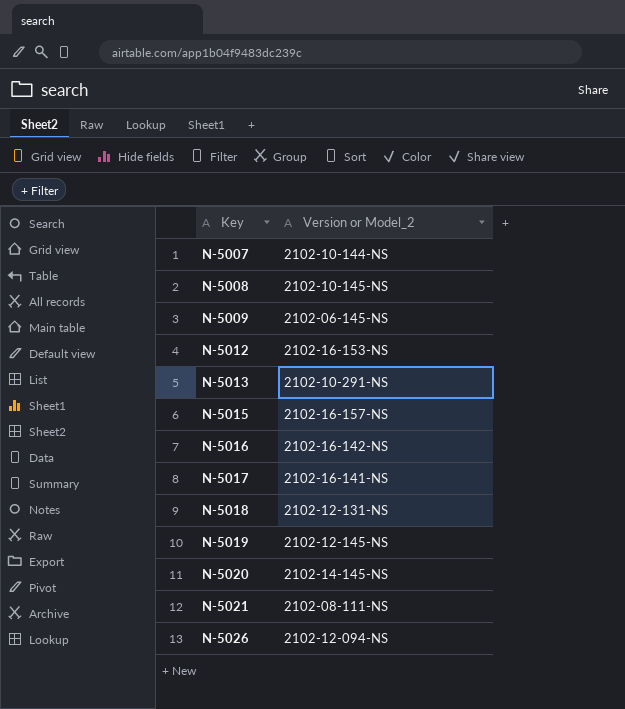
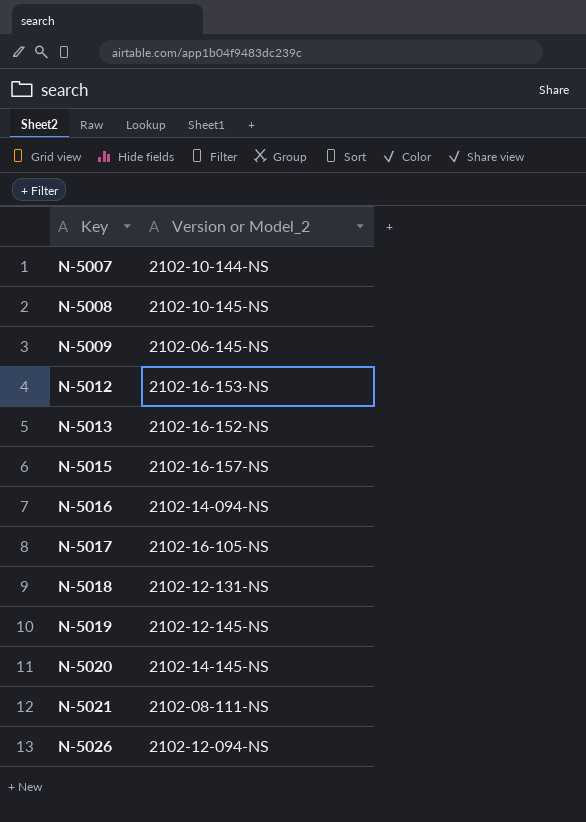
N-5013 | Version or Model_2: 2102-10-291-NS -> 2102-16-152-NS
N-5016 | Version or Model_2: 2102-16-142-NS -> 2102-14-094-NS
N-5017 | Version or Model_2: 2102-16-141-NS -> 2102-16-105-NS

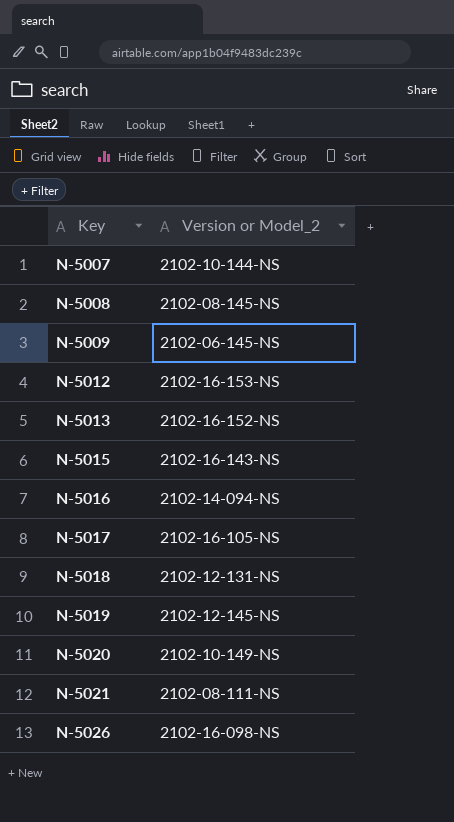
N-5008 | Version or Model_2: 2102-10-145-NS -> 2102-08-145-NS
N-5015 | Version or Model_2: 2102-16-157-NS -> 2102-16-143-NS
N-5020 | Version or Model_2: 2102-14-145-NS -> 2102-10-149-NS
N-5026 | Version or Model_2: 2102-12-094-NS -> 2102-16-098-NS

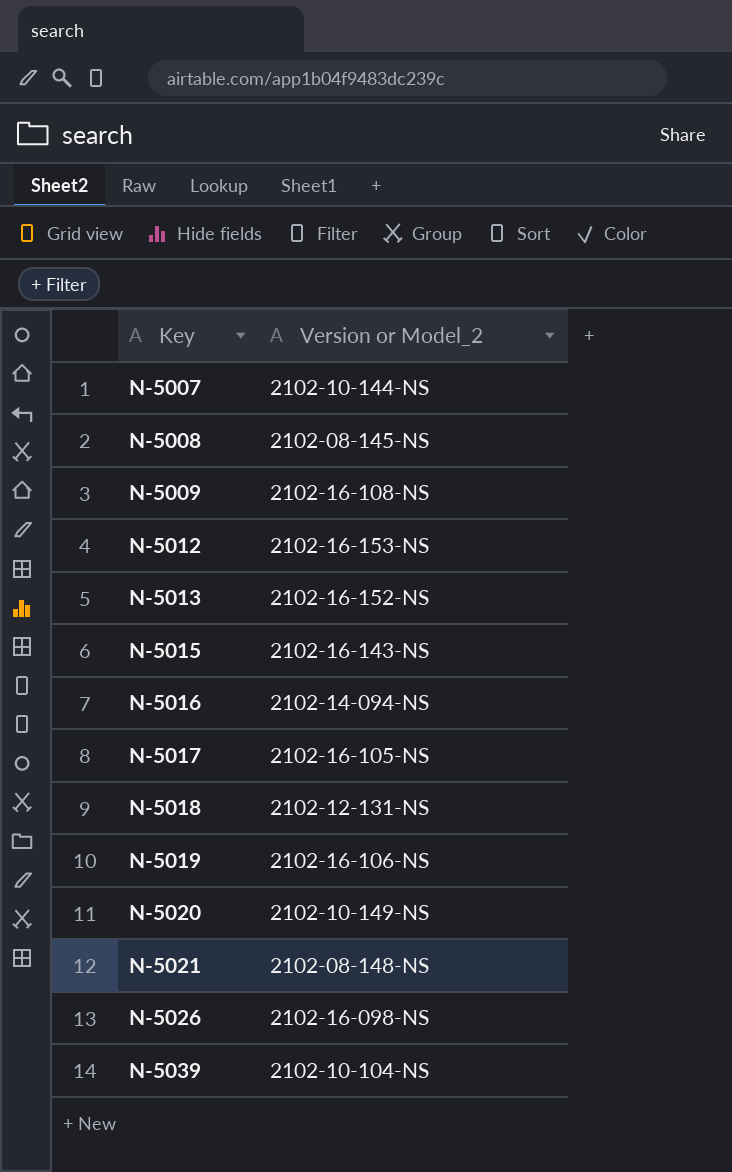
N-5009 | Version or Model_2: 2102-06-145-NS -> 2102-16-108-NS
N-5019 | Version or Model_2: 2102-12-145-NS -> 2102-16-106-NS
N-5021 | Version or Model_2: 2102-08-111-NS -> 2102-08-148-NS
row N-5039: none -> 2102-10-104-NS

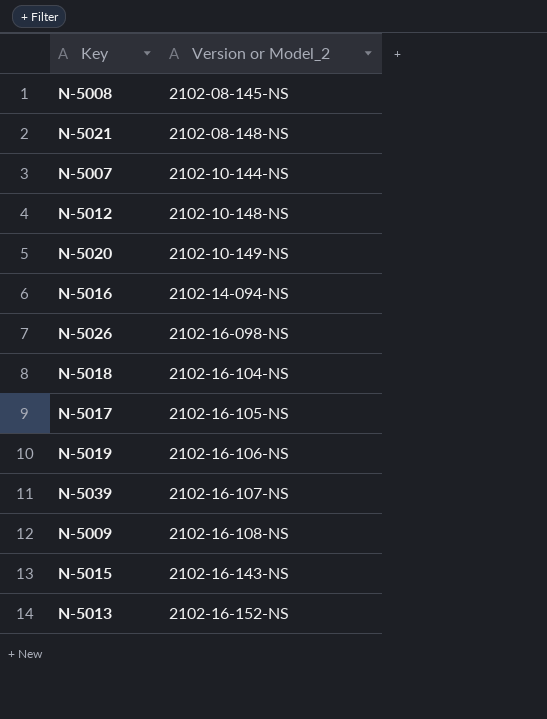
row order: Key ascending -> Version or Model_2 ascending
N-5012 | Version or Model_2: 2102-16-153-NS -> 2102-10-148-NS
N-5018 | Version or Model_2: 2102-12-131-NS -> 2102-16-104-NS
N-5039 | Version or Model_2: 2102-10-104-NS -> 2102-16-107-NS

